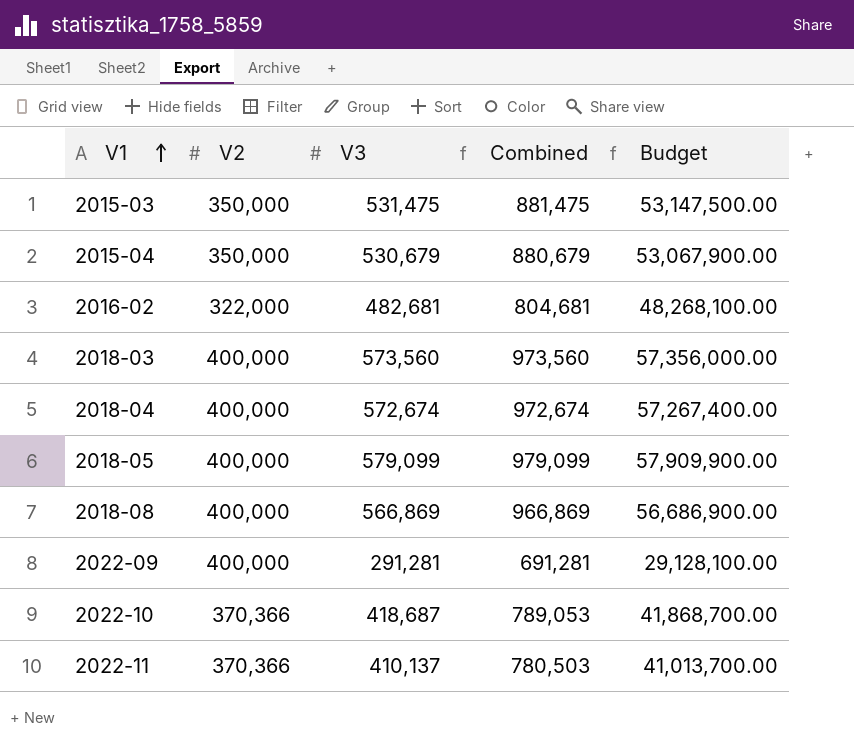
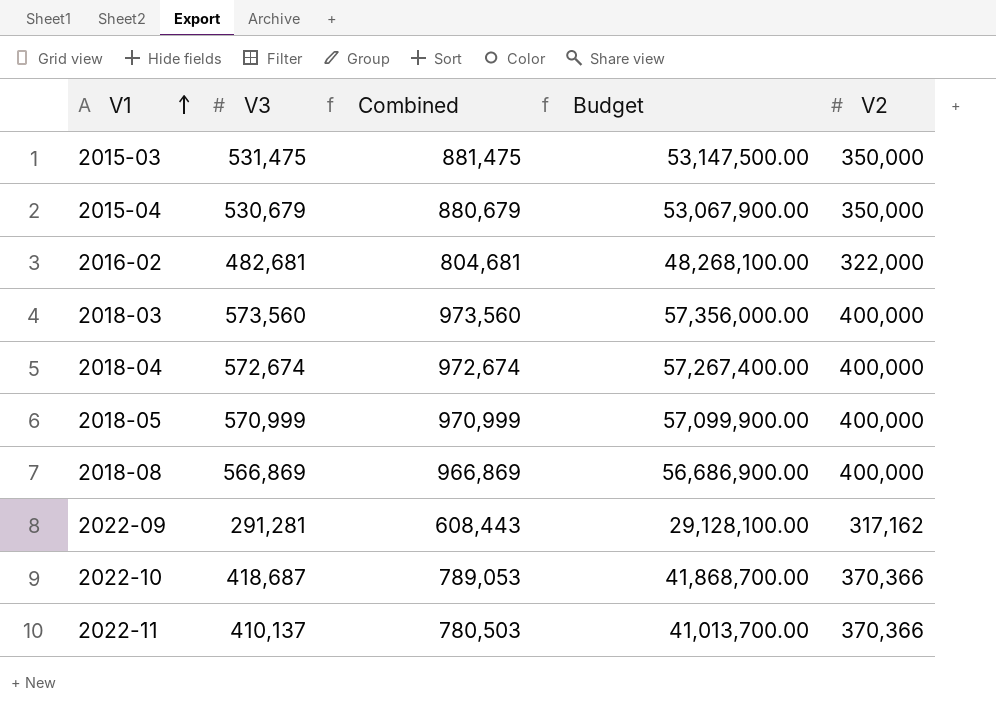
column V2 | position: 2 -> 5
2018-05 | V3: 579,099 -> 570,999
2018-05 | Combined: 979,099 -> 970,999
2018-05 | Budget: 57,909,900.00 -> 57,099,900.00
2022-09 | Combined: 691,281 -> 608,443
2022-09 | V2: 400,000 -> 317,162

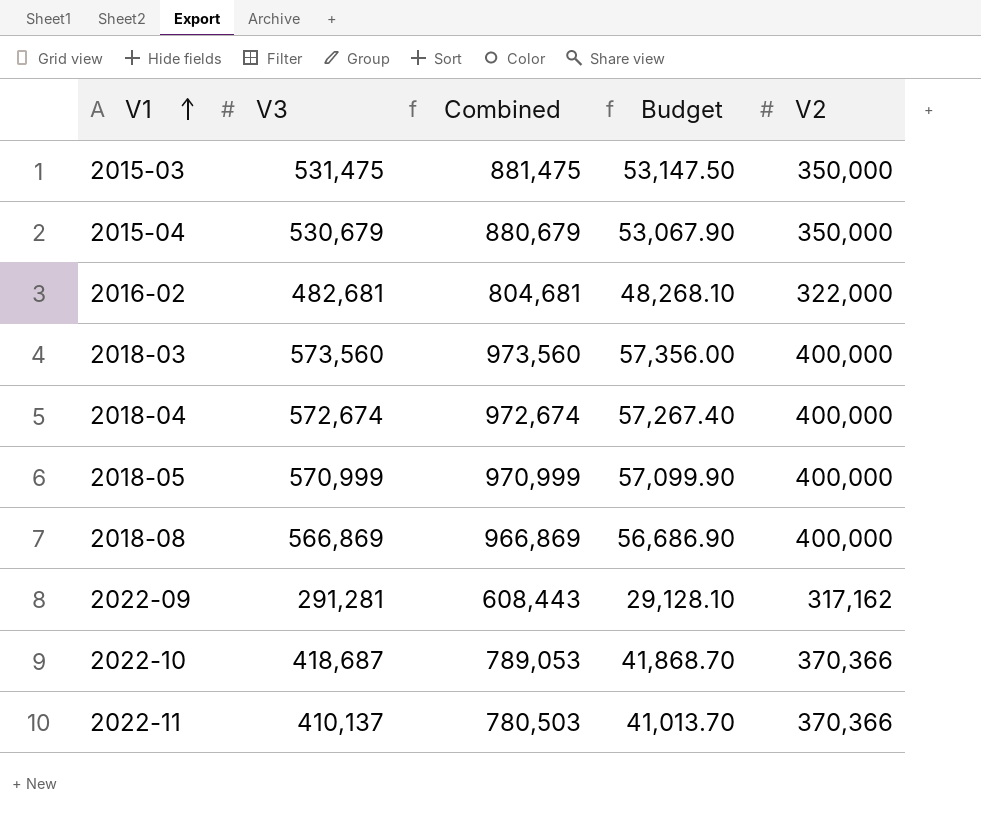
column Budget | formula: [V3] * 100 -> [V3] * 0.1

